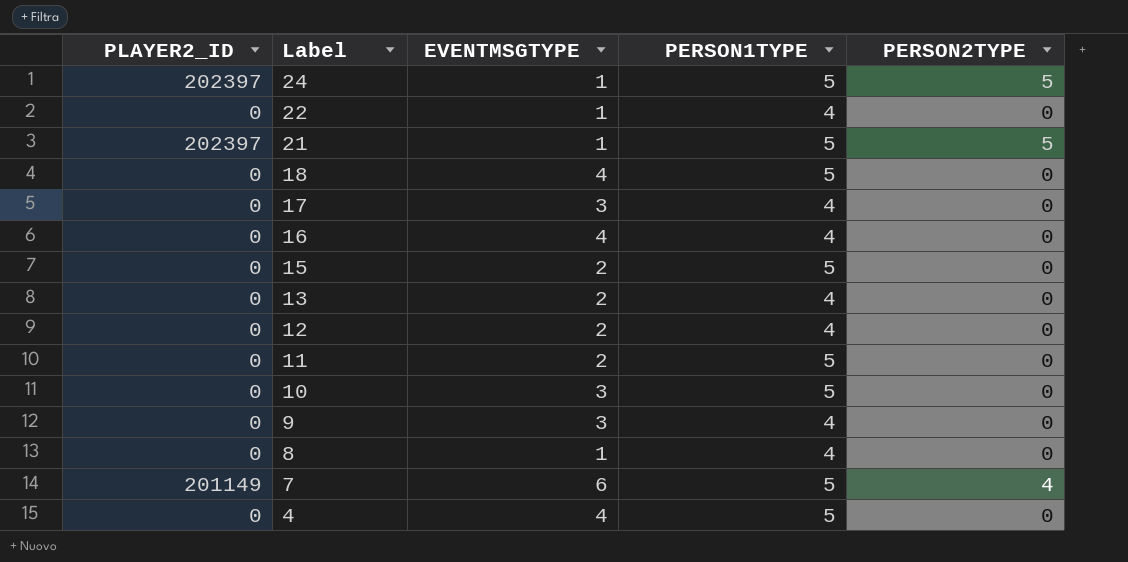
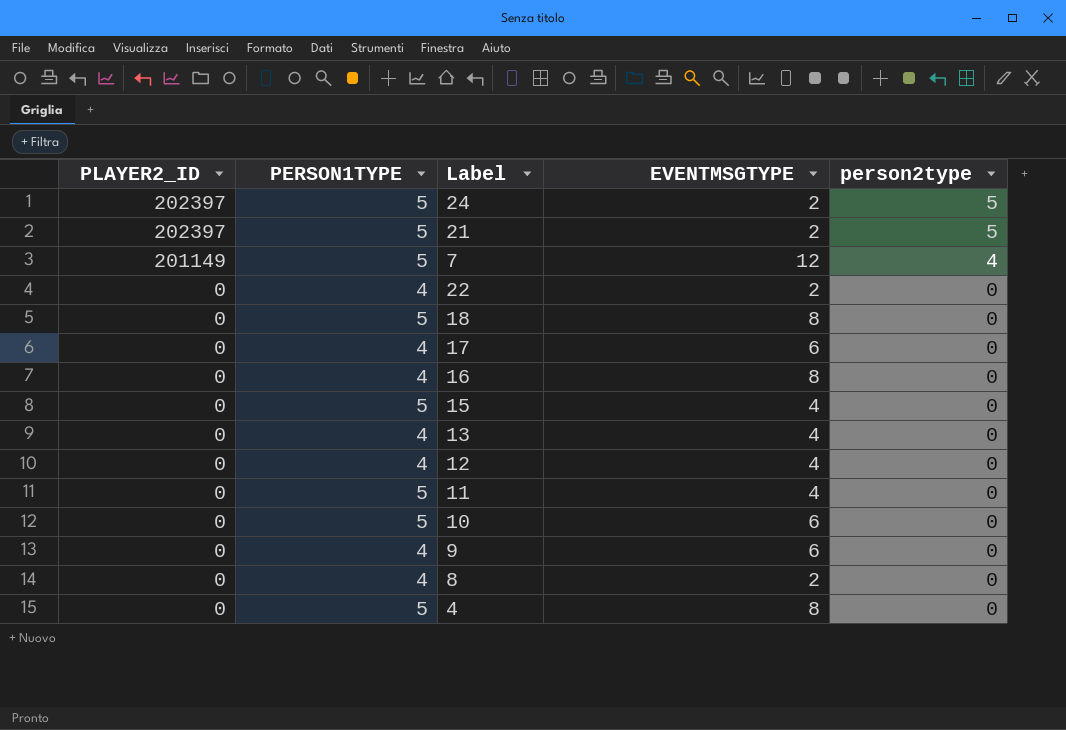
row order: Label descending -> PLAYER2_ID descending
column PERSON1TYPE | position: 4 -> 2
column name: PERSON2TYPE -> person2type
24 | EVENTMSGTYPE: 1 -> 2
21 | EVENTMSGTYPE: 1 -> 2
7 | EVENTMSGTYPE: 6 -> 12
22 | EVENTMSGTYPE: 1 -> 2
18 | EVENTMSGTYPE: 4 -> 8
17 | EVENTMSGTYPE: 3 -> 6
16 | EVENTMSGTYPE: 4 -> 8
15 | EVENTMSGTYPE: 2 -> 4
13 | EVENTMSGTYPE: 2 -> 4
12 | EVENTMSGTYPE: 2 -> 4
11 | EVENTMSGTYPE: 2 -> 4
10 | EVENTMSGTYPE: 3 -> 6
9 | EVENTMSGTYPE: 3 -> 6
8 | EVENTMSGTYPE: 1 -> 2
4 | EVENTMSGTYPE: 4 -> 8

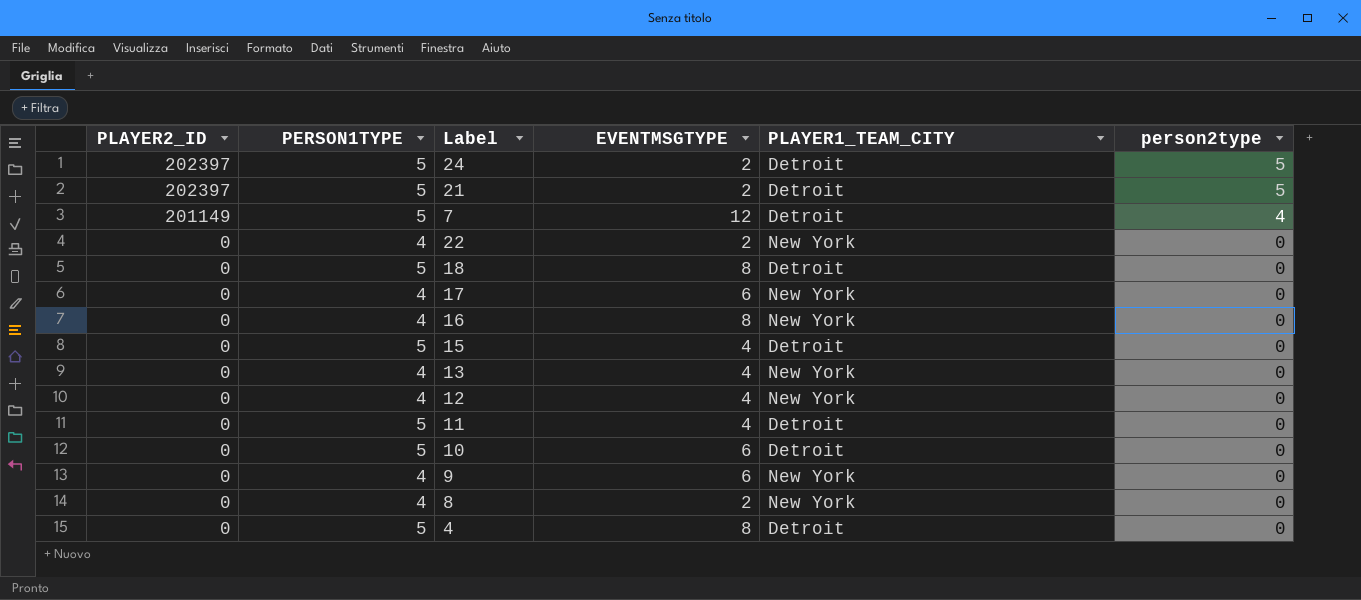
column PLAYER1_TEAM_CITY | position: none -> 5

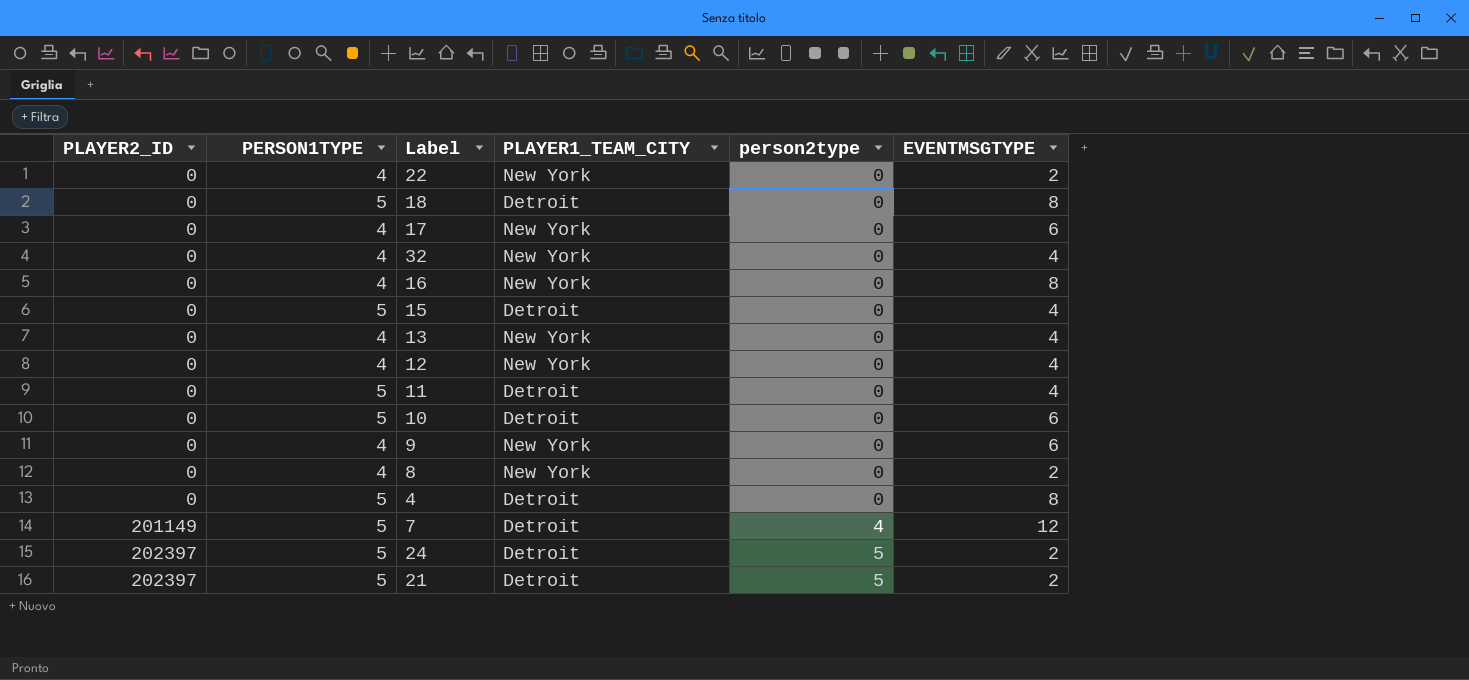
row order: PLAYER2_ID descending -> PLAYER2_ID ascending
column EVENTMSGTYPE | position: 4 -> 6
row 32: none -> 0 | 4 | New York | 0 | 4

